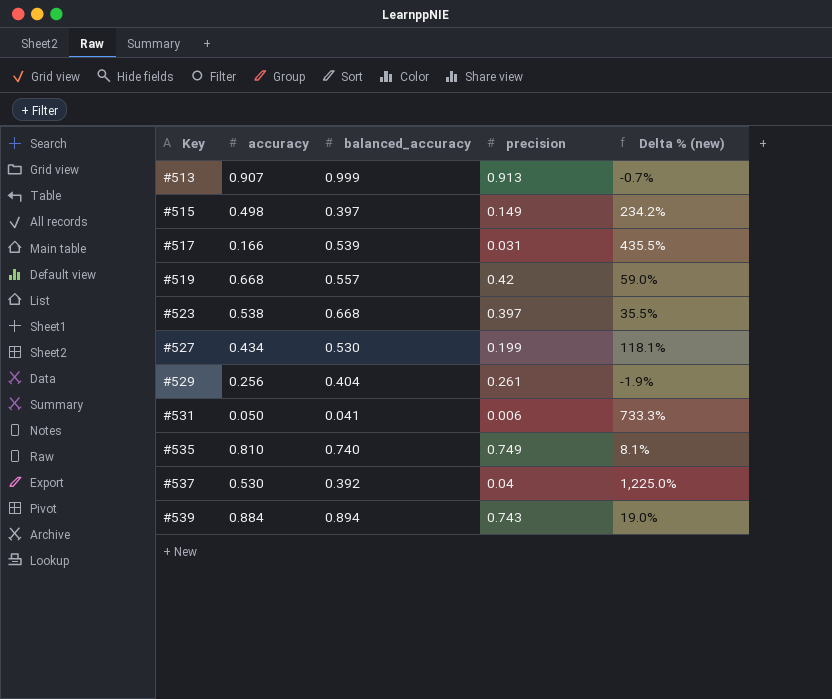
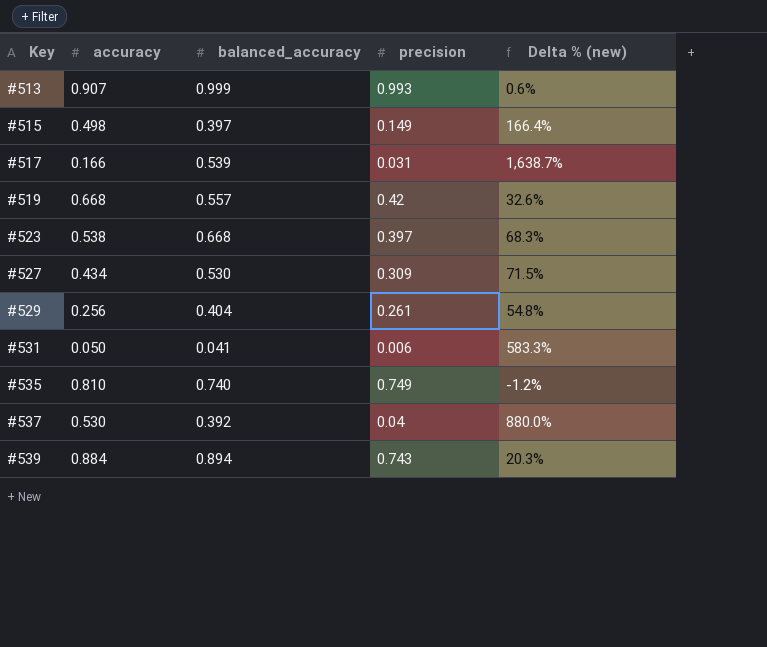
column Delta % (new) | formula: ([accuracy] - [precision]) / [precision] -> ([balanced_accuracy] - [precision]) / [precision]
#513 | precision: 0.913 -> 0.993
#527 | precision: 0.199 -> 0.309

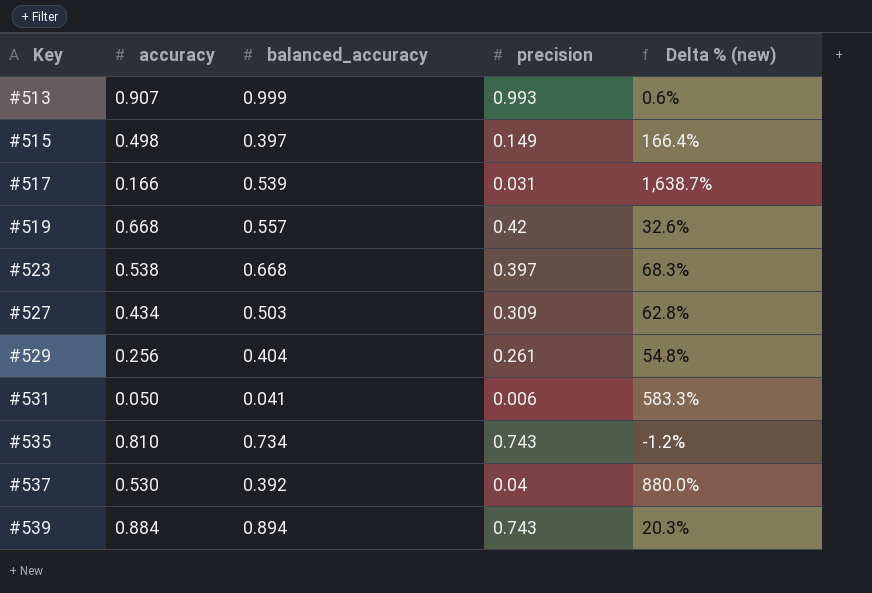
#527 | balanced_accuracy: 0.530 -> 0.503
#527 | Delta % (new): 71.5% -> 62.8%
#535 | balanced_accuracy: 0.740 -> 0.734
#535 | precision: 0.749 -> 0.743

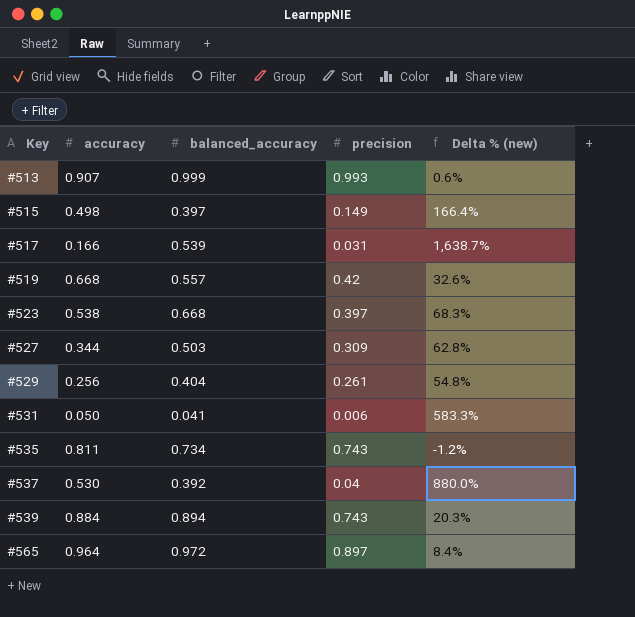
#527 | accuracy: 0.434 -> 0.344
#535 | accuracy: 0.810 -> 0.811
row #565: none -> 0.964 | 0.972 | 0.897 | 8.4%

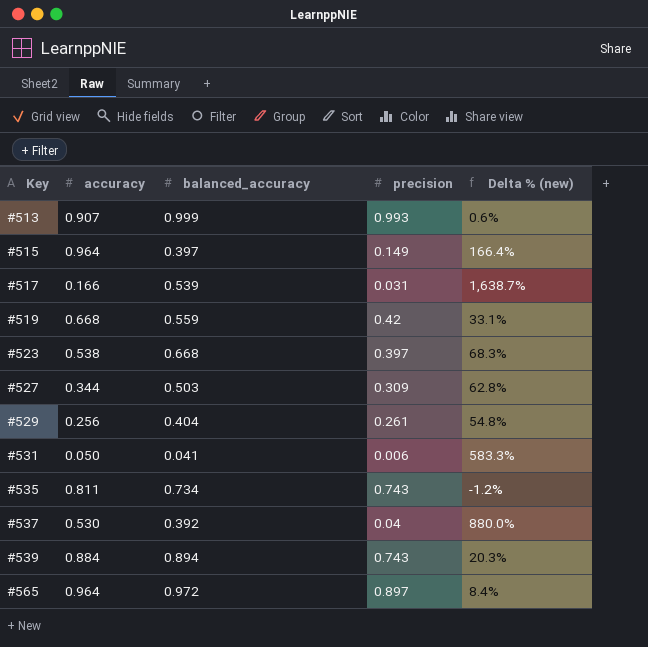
#515 | accuracy: 0.498 -> 0.964
#519 | balanced_accuracy: 0.557 -> 0.559
#519 | Delta % (new): 32.6% -> 33.1%

